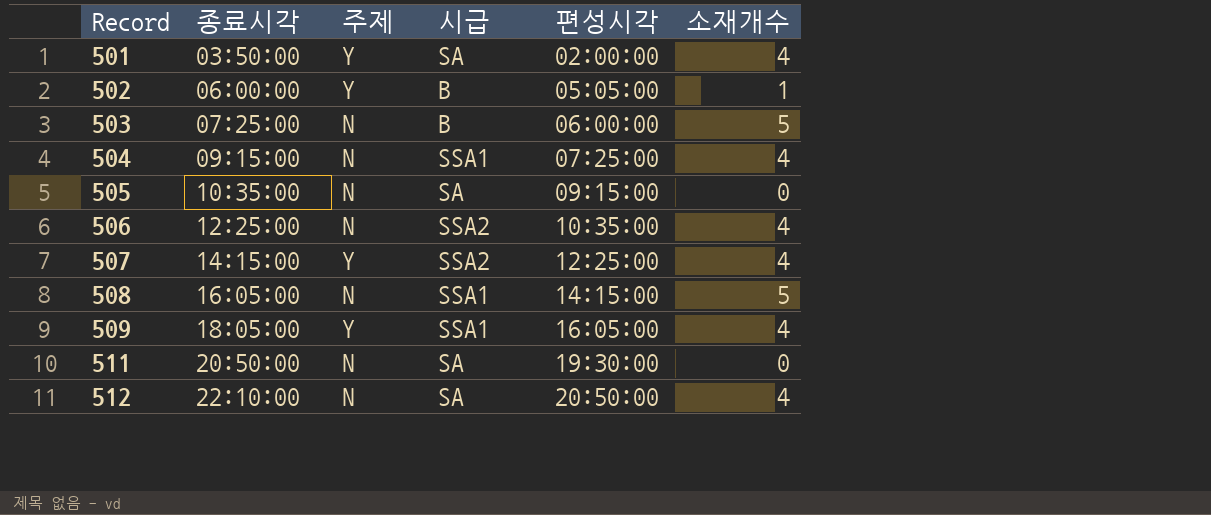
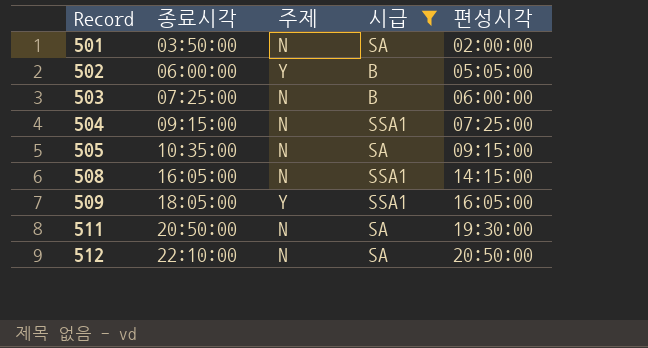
filter: none -> 시급 != SSA2
column 소재개수 | position: 6 -> none
501 | 주제: Y -> N

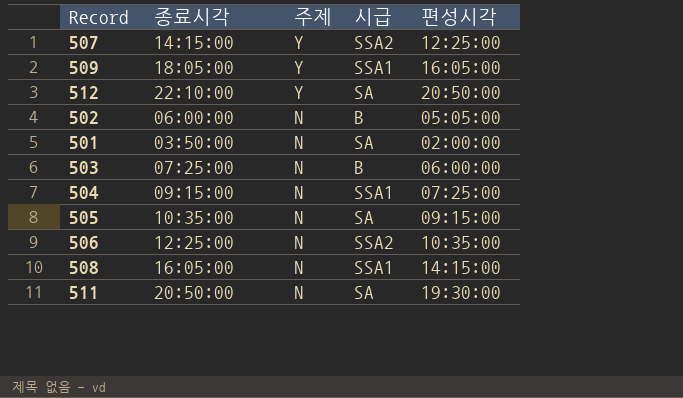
filter: 시급 != SSA2 -> none
row order: Record ascending -> 주제 descending
512 | 주제: N -> Y
502 | 주제: Y -> N

